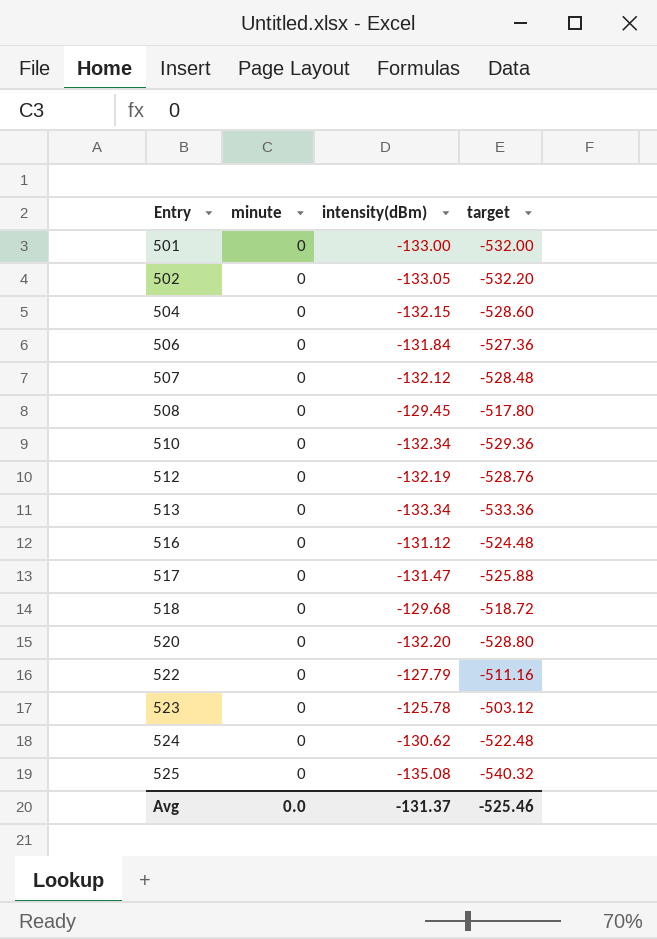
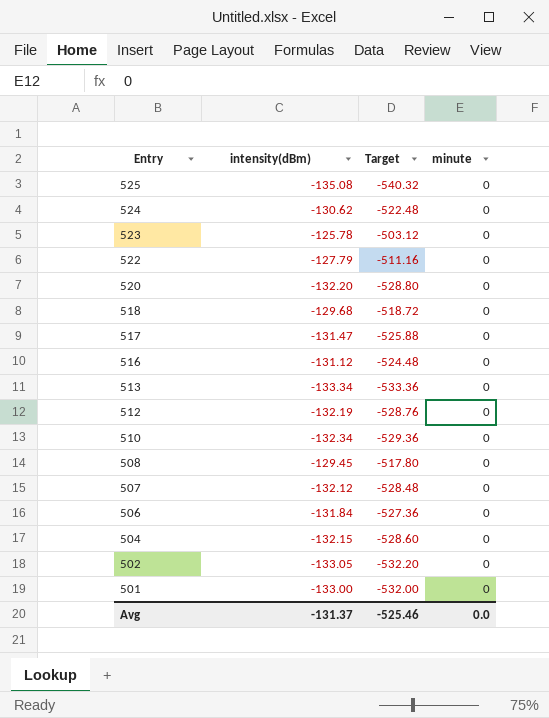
row order: Entry ascending -> Entry descending
column name: target -> Target
column minute | position: 2 -> 4

